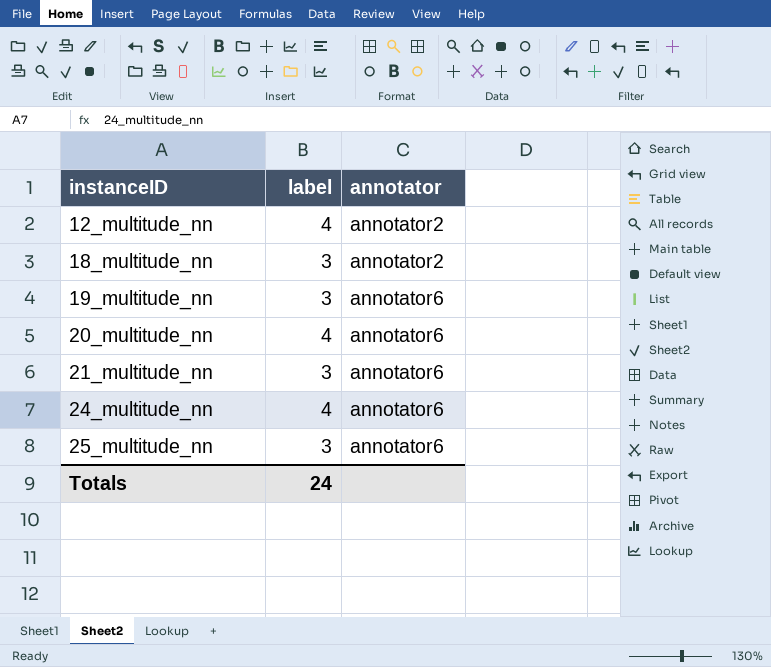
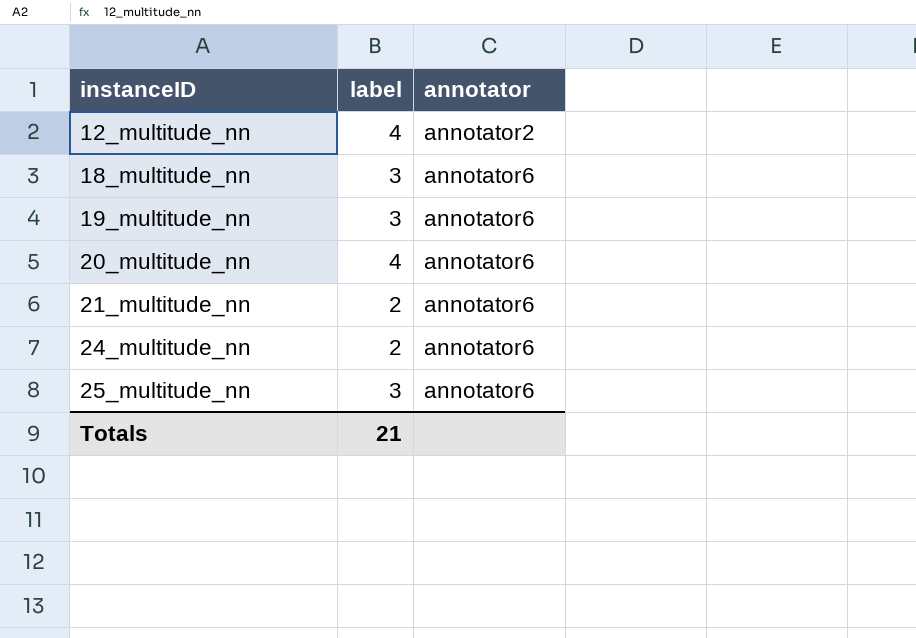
18_multitude_nn | annotator: annotator2 -> annotator6
21_multitude_nn | label: 3 -> 2
24_multitude_nn | label: 4 -> 2
Totals | label: 24 -> 21

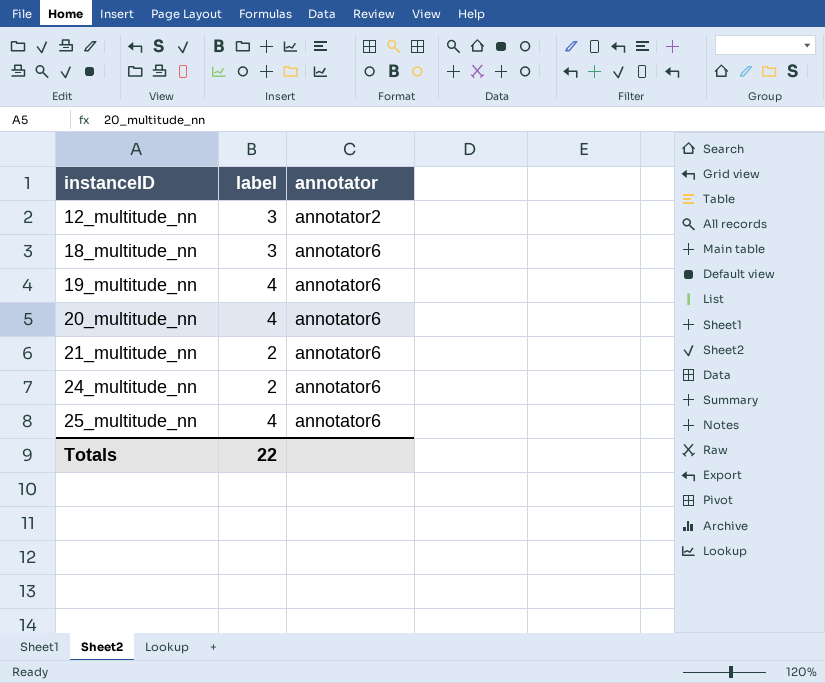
12_multitude_nn | label: 4 -> 3
19_multitude_nn | label: 3 -> 4
25_multitude_nn | label: 3 -> 4
Totals | label: 21 -> 22

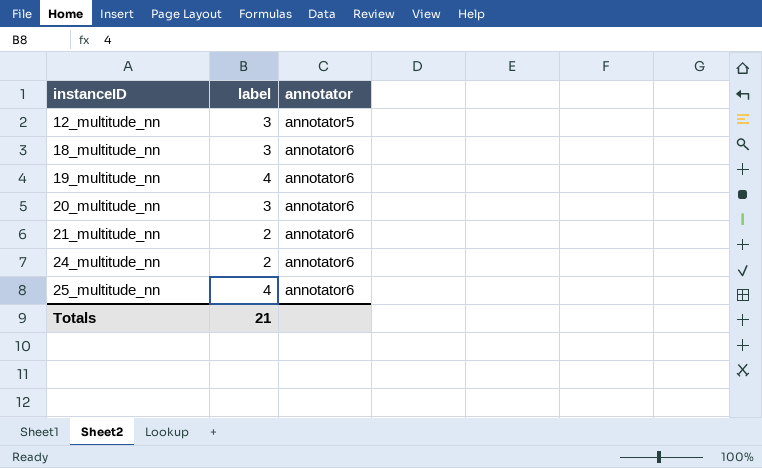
12_multitude_nn | annotator: annotator2 -> annotator5
20_multitude_nn | label: 4 -> 3
Totals | label: 22 -> 21

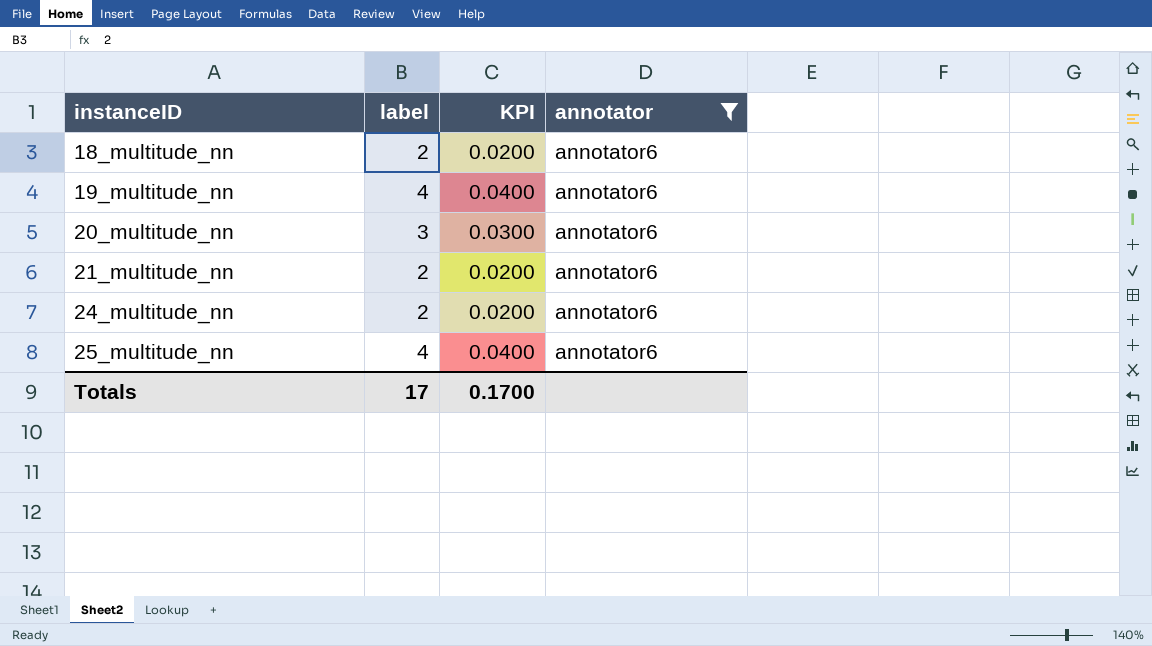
filter: none -> annotator = annotator6
column KPI | formula: none -> [label] * 0.01
18_multitude_nn | label: 3 -> 2
Totals | label: 21 -> 17

